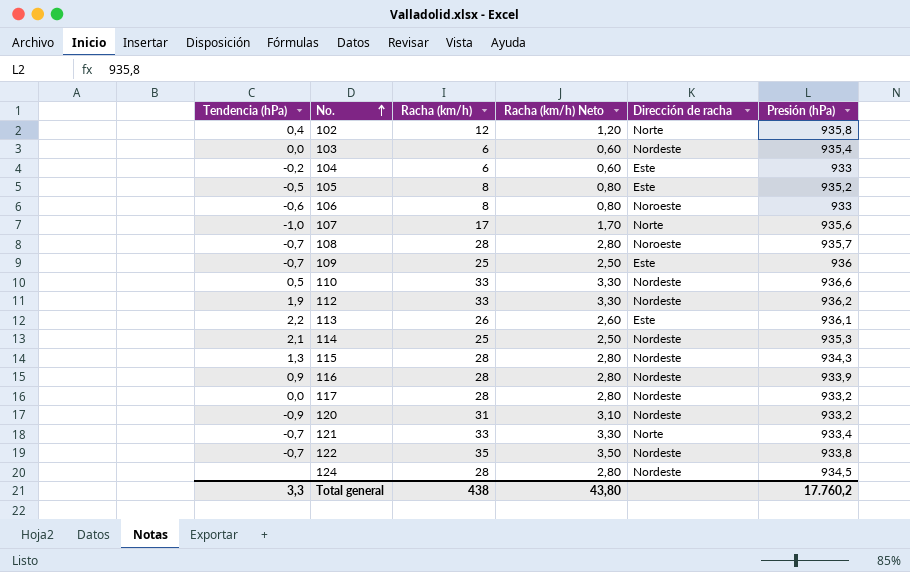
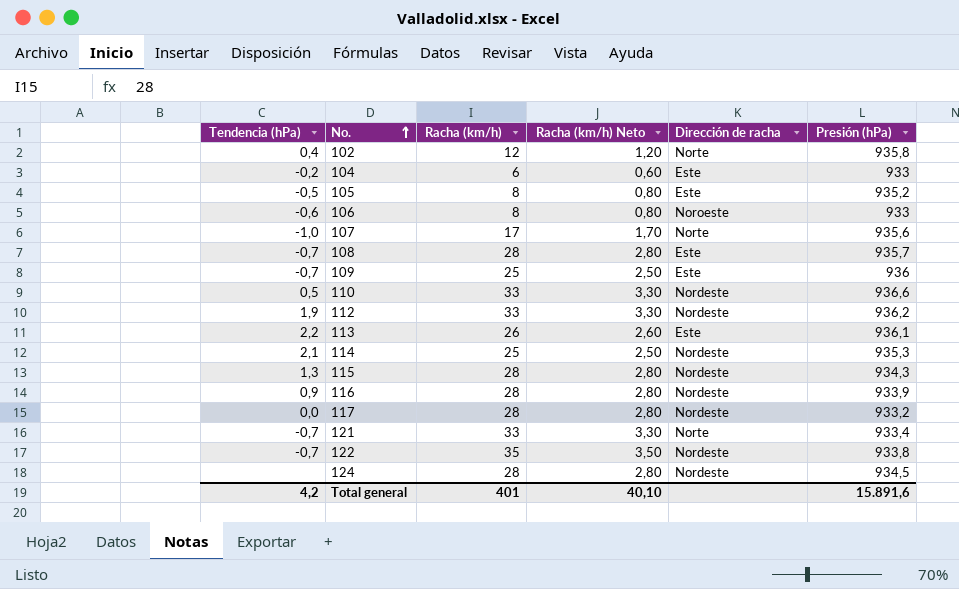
row 103: 0,0 | 6 | 0,60 | Nordeste | 935,4 -> none
row 120: -0,9 | 31 | 3,10 | Nordeste | 933,2 -> none
108 | Dirección de racha: Noroeste -> Este
Total general | Tendencia (hPa): 3,3 -> 4,2
Total general | Racha (km/h): 438 -> 401
Total general | Racha (km/h) Neto: 43,80 -> 40,10
Total general | Presión (hPa): 17.760,2 -> 15.891,6

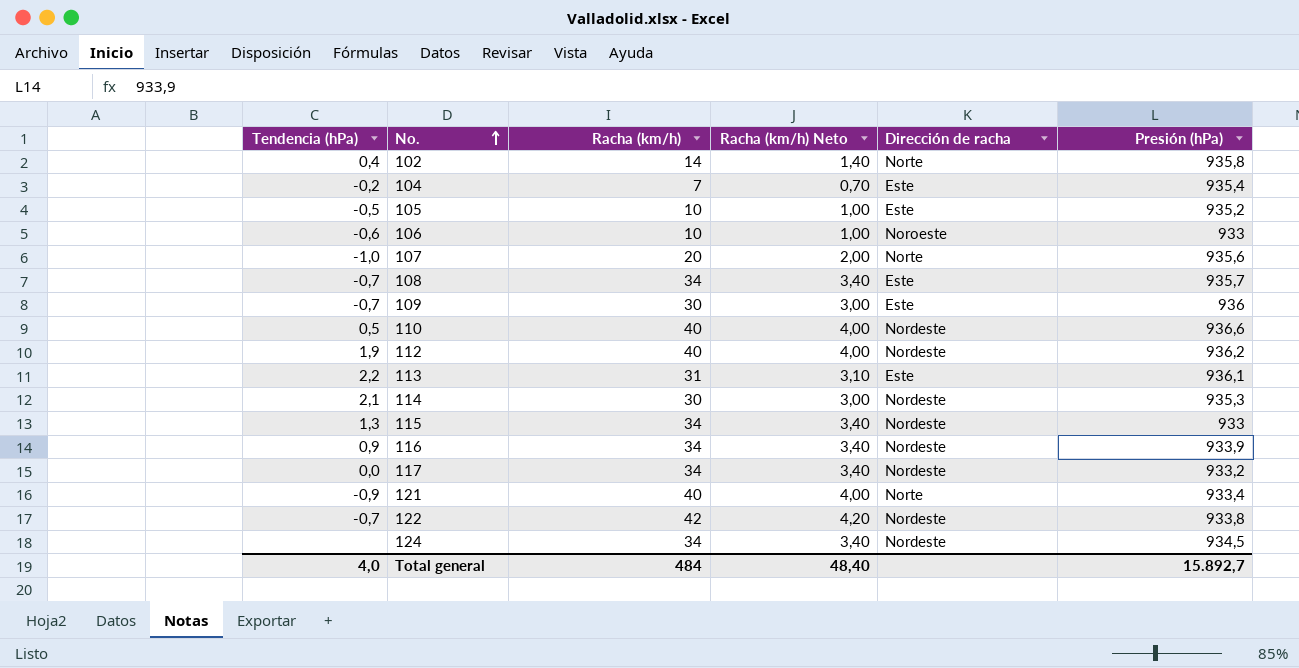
102 | Racha (km/h): 12 -> 14
102 | Racha (km/h) Neto: 1,20 -> 1,40
104 | Racha (km/h): 6 -> 7
104 | Racha (km/h) Neto: 0,60 -> 0,70
104 | Presión (hPa): 933 -> 935,4
105 | Racha (km/h): 8 -> 10
105 | Racha (km/h) Neto: 0,80 -> 1,00
106 | Racha (km/h): 8 -> 10
106 | Racha (km/h) Neto: 0,80 -> 1,00
107 | Racha (km/h): 17 -> 20
107 | Racha (km/h) Neto: 1,70 -> 2,00
108 | Racha (km/h): 28 -> 34
108 | Racha (km/h) Neto: 2,80 -> 3,40
109 | Racha (km/h): 25 -> 30
109 | Racha (km/h) Neto: 2,50 -> 3,00
110 | Racha (km/h): 33 -> 40
110 | Racha (km/h) Neto: 3,30 -> 4,00
112 | Racha (km/h): 33 -> 40
112 | Racha (km/h) Neto: 3,30 -> 4,00
113 | Racha (km/h): 26 -> 31
113 | Racha (km/h) Neto: 2,60 -> 3,10
114 | Racha (km/h): 25 -> 30
114 | Racha (km/h) Neto: 2,50 -> 3,00
115 | Racha (km/h): 28 -> 34
115 | Racha (km/h) Neto: 2,80 -> 3,40
115 | Presión (hPa): 934,3 -> 933
116 | Racha (km/h): 28 -> 34
116 | Racha (km/h) Neto: 2,80 -> 3,40
117 | Racha (km/h): 28 -> 34
117 | Racha (km/h) Neto: 2,80 -> 3,40
121 | Tendencia (hPa): -0,7 -> -0,9
121 | Racha (km/h): 33 -> 40
121 | Racha (km/h) Neto: 3,30 -> 4,00
122 | Racha (km/h): 35 -> 42
122 | Racha (km/h) Neto: 3,50 -> 4,20
124 | Racha (km/h): 28 -> 34
124 | Racha (km/h) Neto: 2,80 -> 3,40
Total general | Tendencia (hPa): 4,2 -> 4,0
Total general | Racha (km/h): 401 -> 484
Total general | Racha (km/h) Neto: 40,10 -> 48,40
Total general | Presión (hPa): 15.891,6 -> 15.892,7

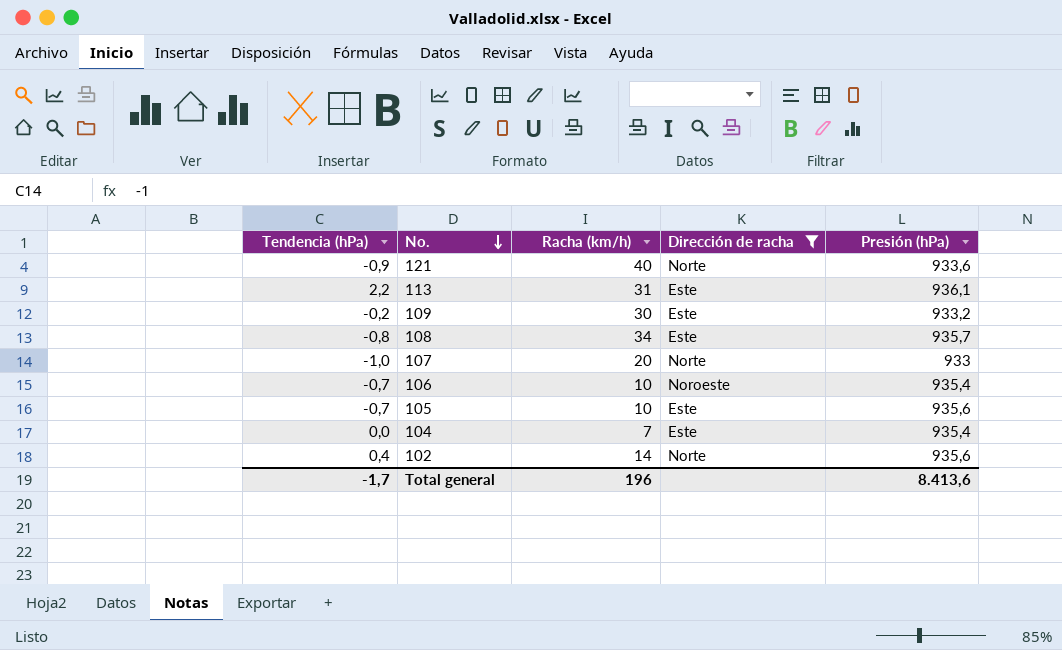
filter: none -> Dirección de racha != Nordeste
row order: No. ascending -> No. descending
column Racha (km/h) Neto | formula: [Racha (km/h)] * 0,1 -> none
121 | Presión (hPa): 933,4 -> 933,6
109 | Tendencia (hPa): -0,7 -> -0,2
109 | Presión (hPa): 936 -> 933,2
108 | Tendencia (hPa): -0,7 -> -0,8
107 | Presión (hPa): 935,6 -> 933
106 | Tendencia (hPa): -0,6 -> -0,7
106 | Presión (hPa): 933 -> 935,4
105 | Tendencia (hPa): -0,5 -> -0,7
105 | Presión (hPa): 935,2 -> 935,6
104 | Tendencia (hPa): -0,2 -> 0,0
102 | Presión (hPa): 935,8 -> 935,6
Total general | Tendencia (hPa): 4,0 -> -1,7
Total general | Racha (km/h): 484 -> 196
Total general | Presión (hPa): 15.892,7 -> 8.413,6

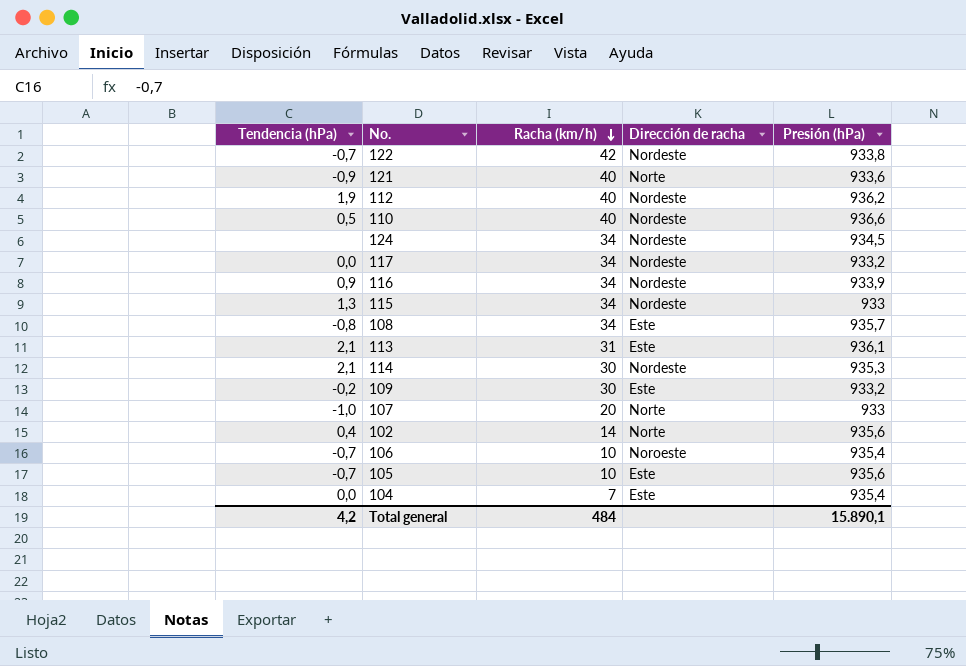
filter: Dirección de racha != Nordeste -> none
row order: No. descending -> Racha (km/h) descending
113 | Tendencia (hPa): 2,2 -> 2,1
Total general | Tendencia (hPa): -1,7 -> 4,2
Total general | Racha (km/h): 196 -> 484
Total general | Presión (hPa): 8.413,6 -> 15.890,1

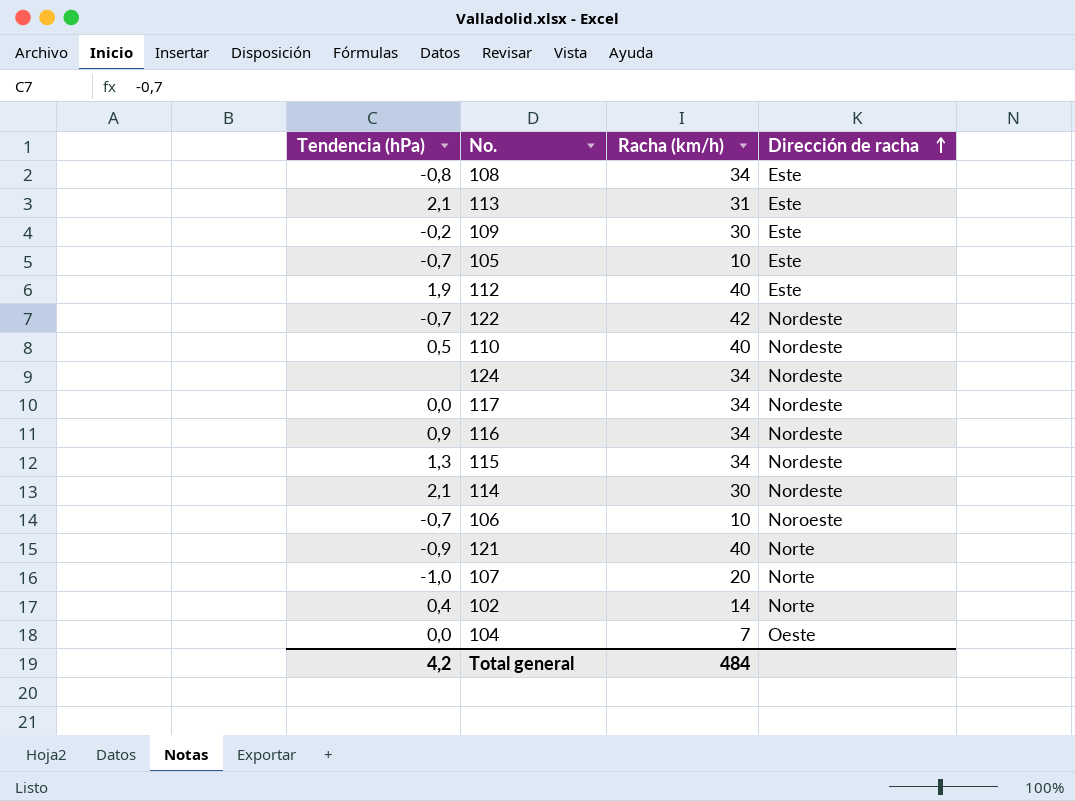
row order: Racha (km/h) descending -> Dirección de racha ascending
column Presión (hPa) | position: 5 -> none
112 | Dirección de racha: Nordeste -> Este
104 | Dirección de racha: Este -> Oeste

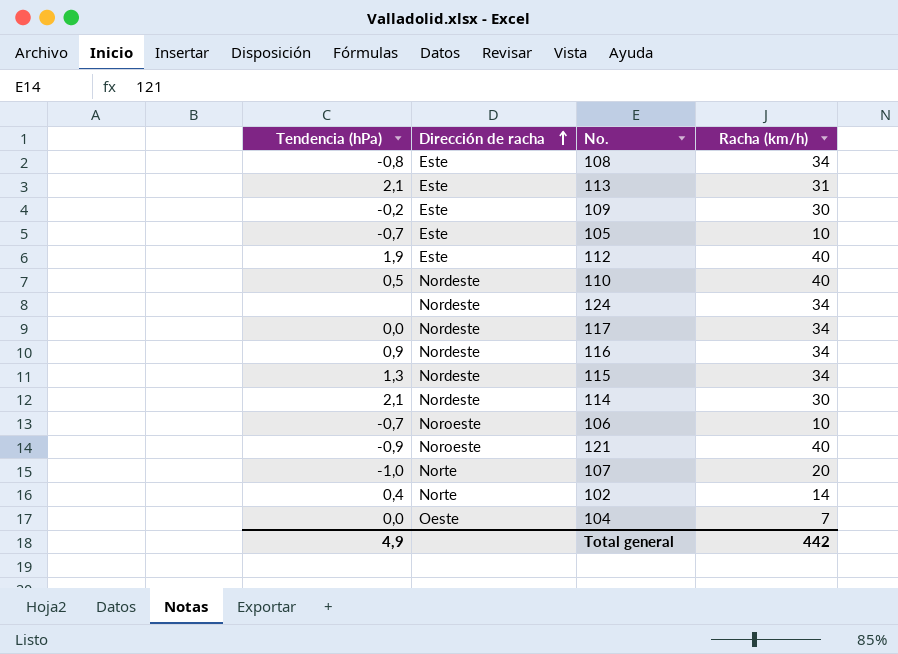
column Dirección de racha | position: 4 -> 2
row 122: -0,7 | 42 | Nordeste -> none
121 | Dirección de racha: Norte -> Noroeste
Total general | Tendencia (hPa): 4,2 -> 4,9
Total general | Racha (km/h): 484 -> 442

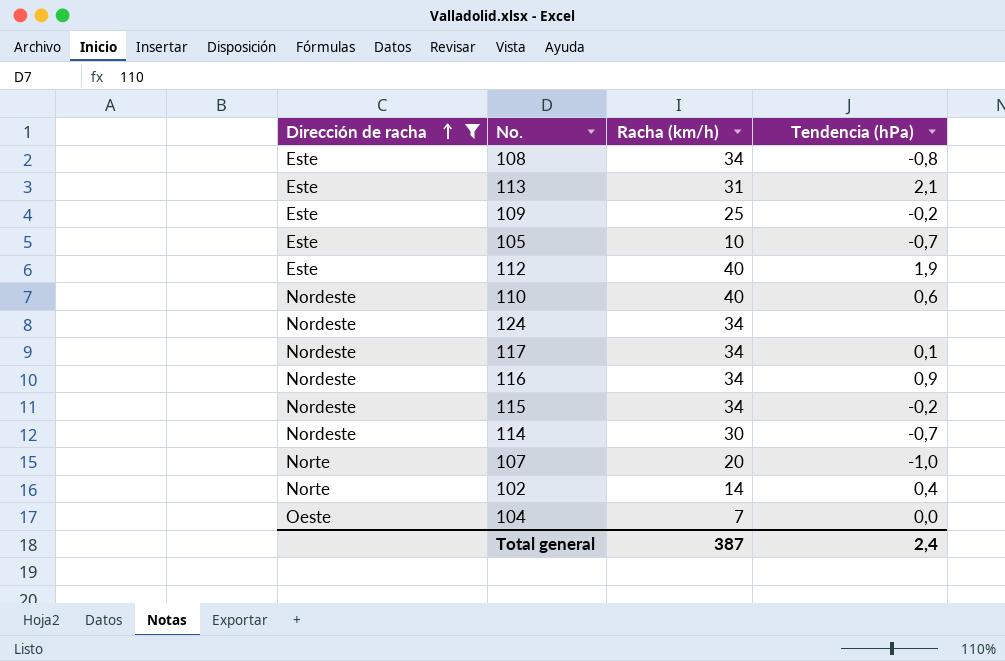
filter: none -> Dirección de racha != Noroeste
column Tendencia (hPa) | position: 1 -> 4
109 | Racha (km/h): 30 -> 25
110 | Tendencia (hPa): 0,5 -> 0,6
117 | Tendencia (hPa): 0,0 -> 0,1
115 | Tendencia (hPa): 1,3 -> -0,2
114 | Tendencia (hPa): 2,1 -> -0,7
Total general | Racha (km/h): 442 -> 387
Total general | Tendencia (hPa): 4,9 -> 2,4

